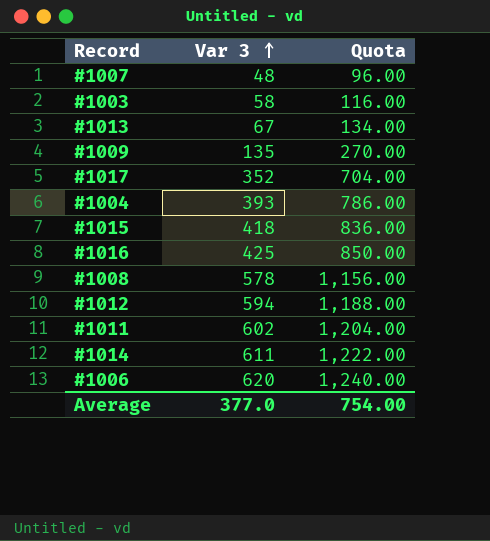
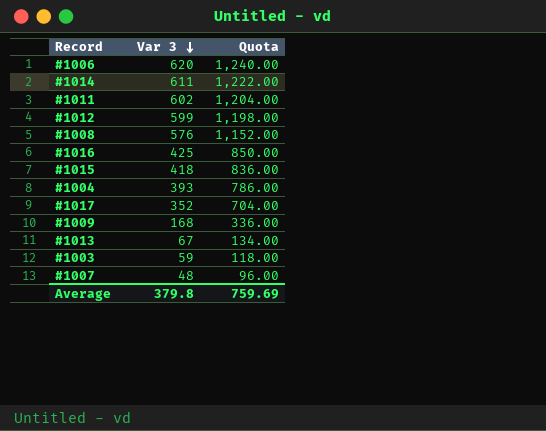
row order: Var 3 ascending -> Var 3 descending
#1012 | Var 3: 594 -> 599
#1012 | Quota: 1,188.00 -> 1,198.00
#1008 | Var 3: 578 -> 576
#1008 | Quota: 1,156.00 -> 1,152.00
#1009 | Var 3: 135 -> 168
#1009 | Quota: 270.00 -> 336.00
#1003 | Var 3: 58 -> 59
#1003 | Quota: 116.00 -> 118.00
Average | Var 3: 377.0 -> 379.8
Average | Quota: 754.00 -> 759.69

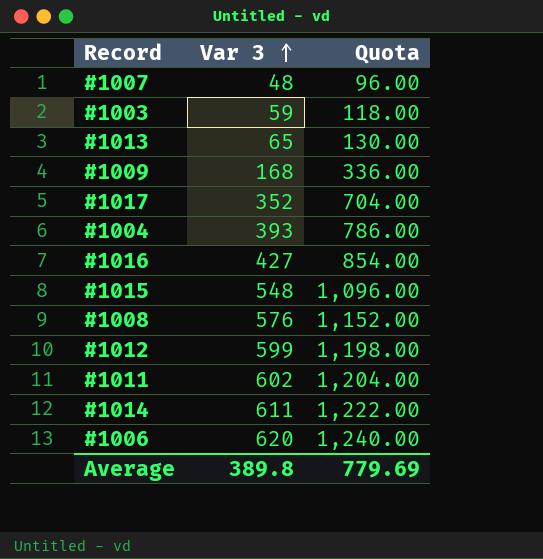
row order: Var 3 descending -> Var 3 ascending
#1013 | Var 3: 67 -> 65
#1013 | Quota: 134.00 -> 130.00
#1016 | Var 3: 425 -> 427
#1016 | Quota: 850.00 -> 854.00
#1015 | Var 3: 418 -> 548
#1015 | Quota: 836.00 -> 1,096.00
Average | Var 3: 379.8 -> 389.8
Average | Quota: 759.69 -> 779.69

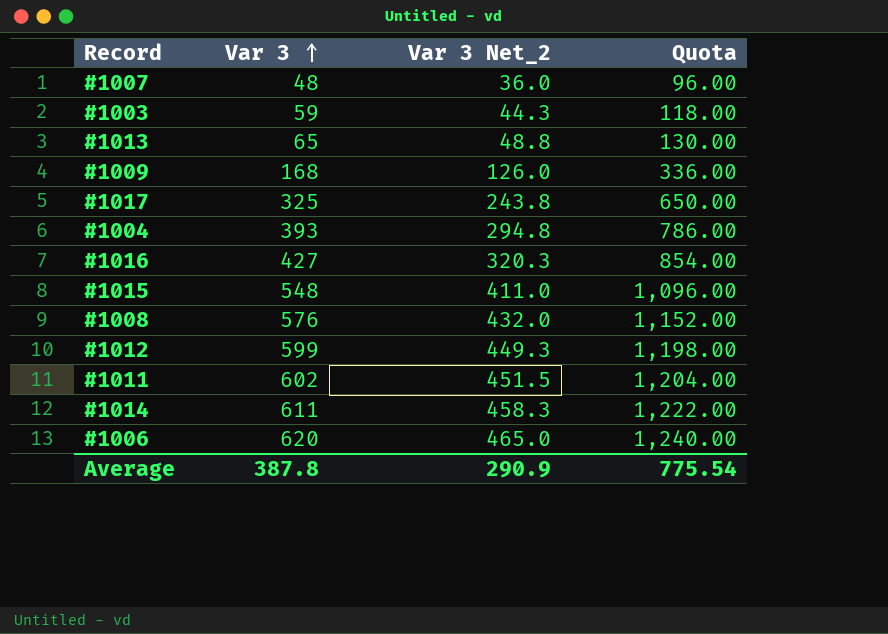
column Var 3 Net_2 | formula: none -> [Var 3] * 0.75
#1017 | Var 3: 352 -> 325
#1017 | Quota: 704.00 -> 650.00
Average | Var 3: 389.8 -> 387.8
Average | Quota: 779.69 -> 775.54

